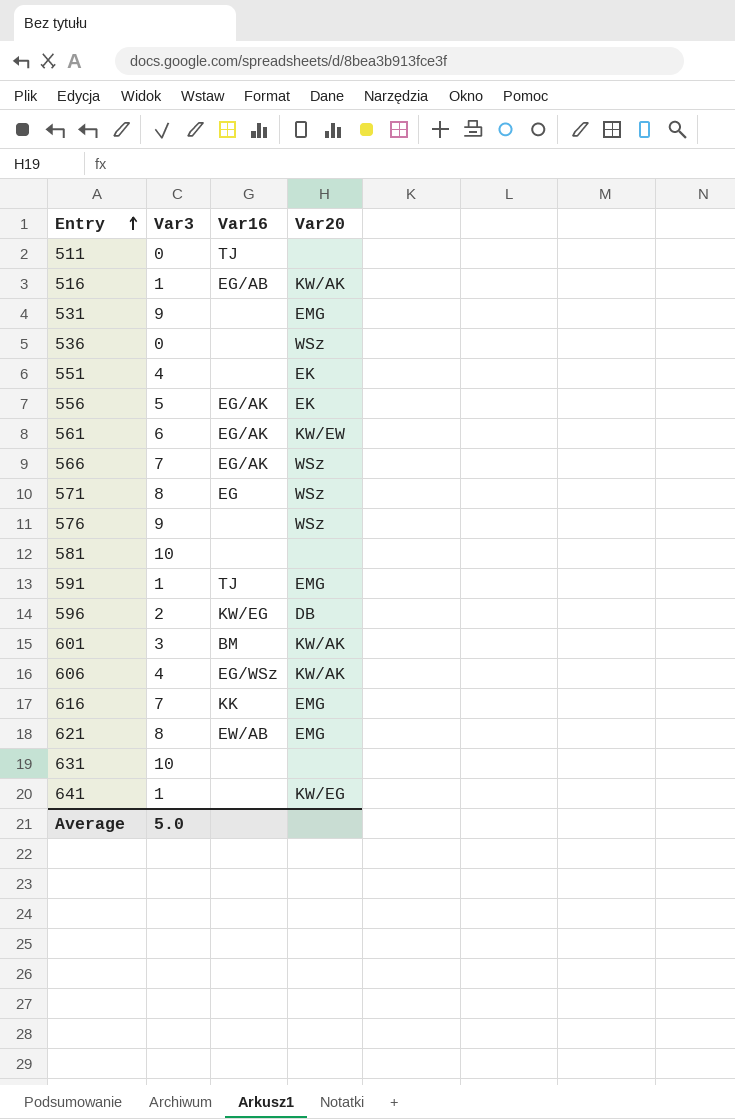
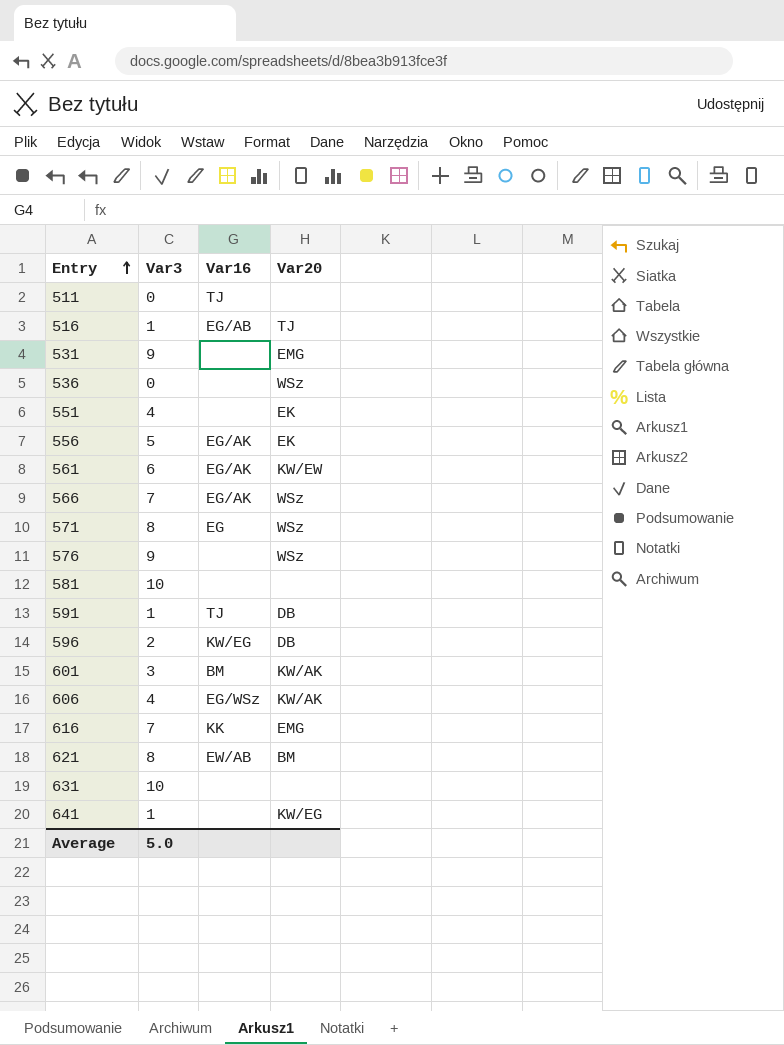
516 | Var20: KW/AK -> TJ
591 | Var20: EMG -> DB
621 | Var20: EMG -> BM

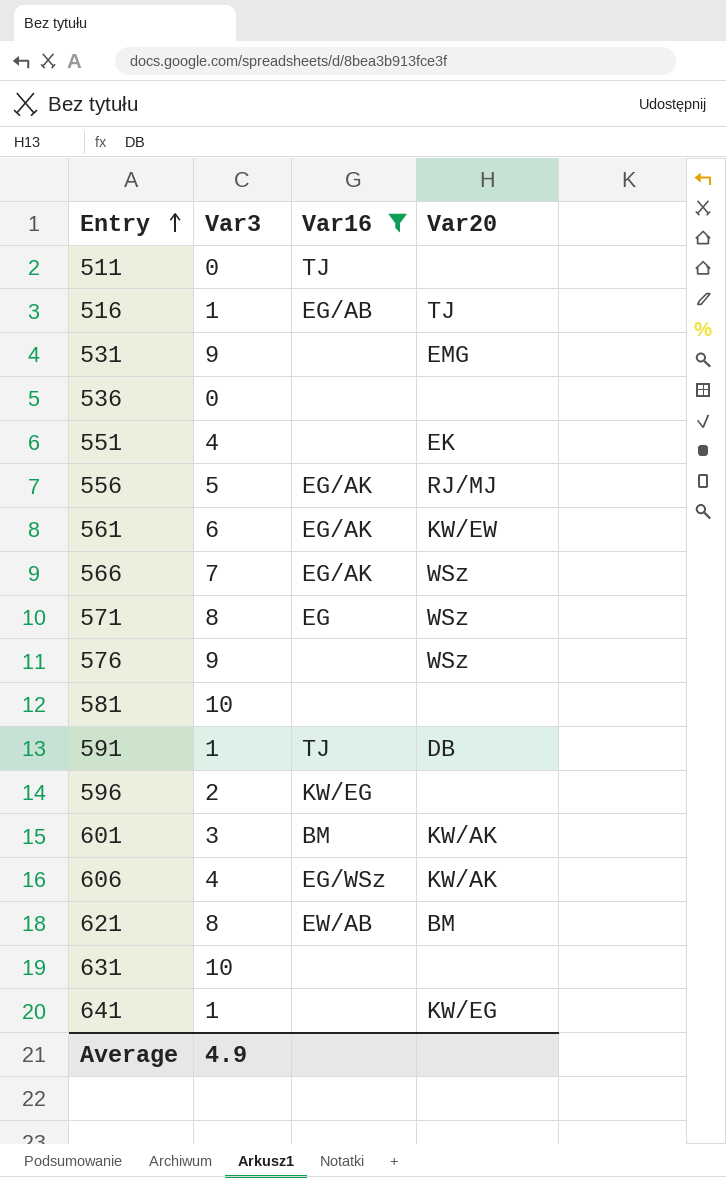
filter: none -> Var16 != KK
536 | Var20: WSz -> none
556 | Var20: EK -> RJ/MJ
596 | Var20: DB -> none
Average | Var3: 5.0 -> 4.9

